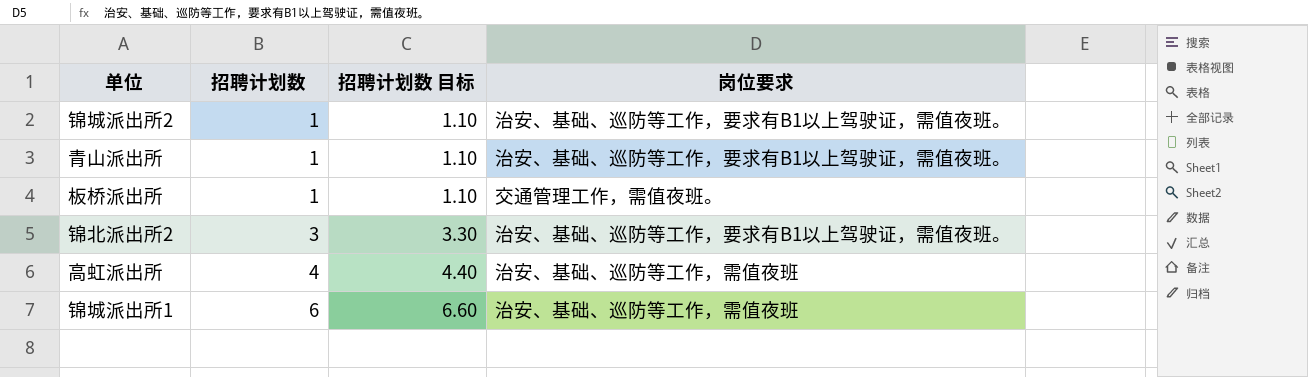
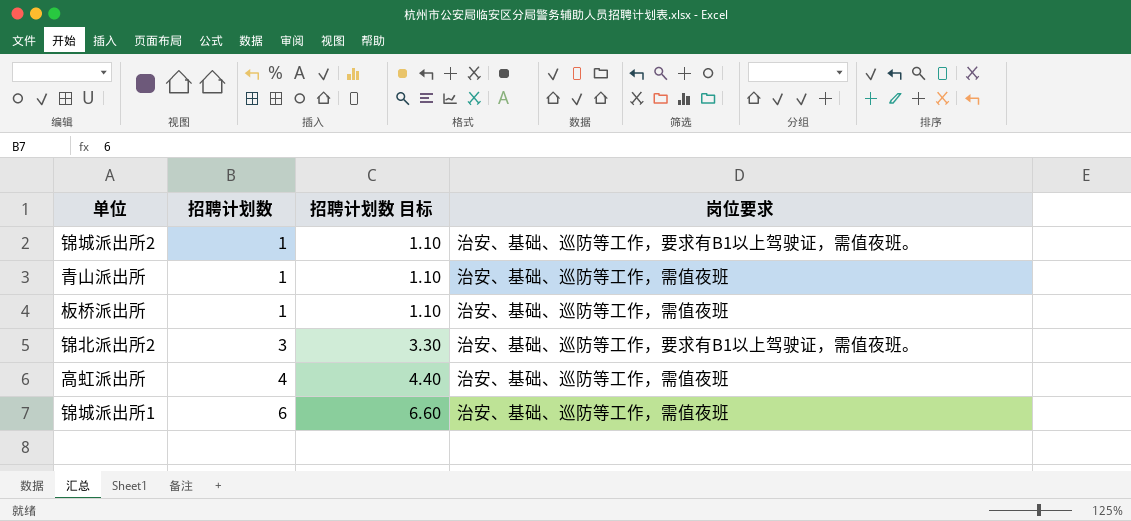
青山派出所 | 岗位要求: 治安、基础、巡防等工作，要求有B1以上驾驶证，需值夜班。 -> 治安、基础、巡防等工作，需值夜班
板桥派出所 | 岗位要求: 交通管理工作，需值夜班。 -> 治安、基础、巡防等工作，需值夜班

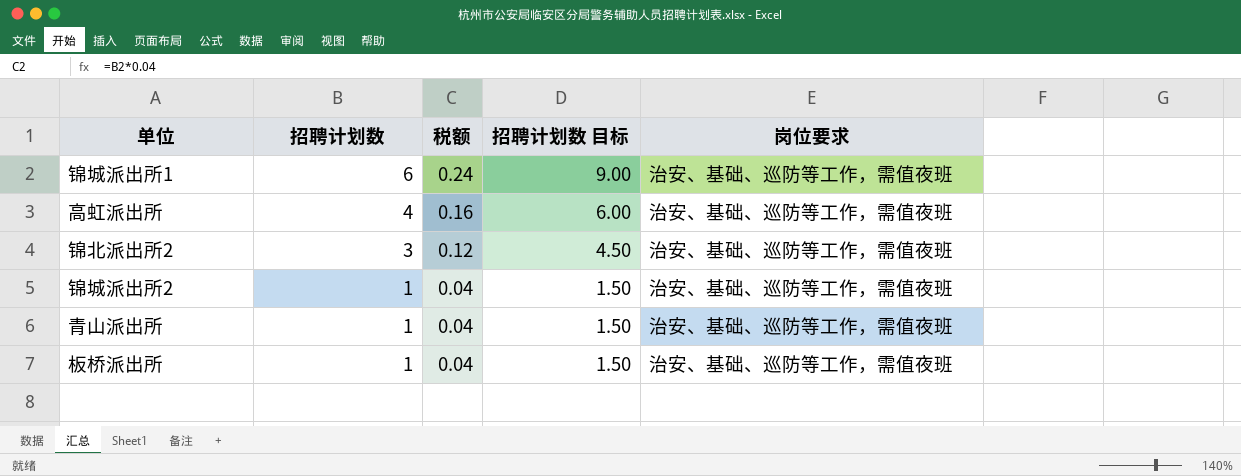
row order: 招聘计划数 ascending -> 招聘计划数 descending
column 税额 | formula: none -> [招聘计划数] * 0.04
column 招聘计划数 目标 | formula: [招聘计划数] * 1.1 -> [招聘计划数] * 1.5
锦北派出所2 | 岗位要求: 治安、基础、巡防等工作，要求有B1以上驾驶证，需值夜班。 -> 治安、基础、巡防等工作，需值夜班
锦城派出所2 | 岗位要求: 治安、基础、巡防等工作，要求有B1以上驾驶证，需值夜班。 -> 治安、基础、巡防等工作，需值夜班

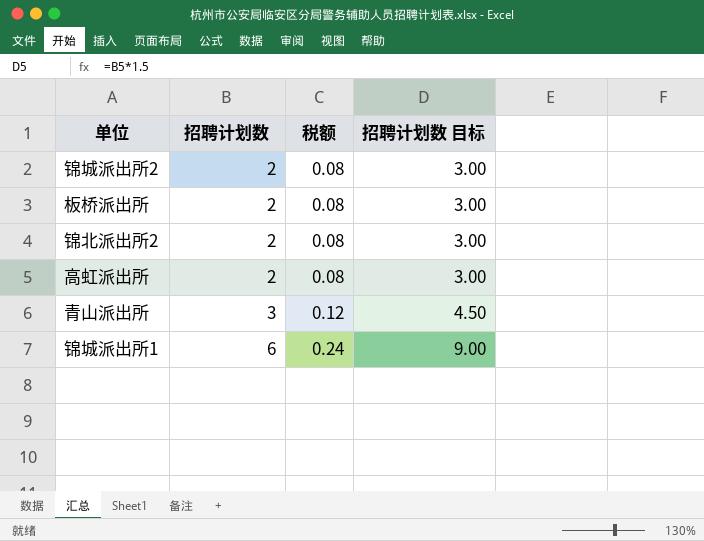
row order: 招聘计划数 descending -> 招聘计划数 ascending
column 岗位要求 | position: 5 -> none
锦城派出所2 | 招聘计划数: 1 -> 2
锦城派出所2 | 税额: 0.04 -> 0.08
锦城派出所2 | 招聘计划数 目标: 1.50 -> 3.00
板桥派出所 | 招聘计划数: 1 -> 2
板桥派出所 | 税额: 0.04 -> 0.08
板桥派出所 | 招聘计划数 目标: 1.50 -> 3.00
锦北派出所2 | 招聘计划数: 3 -> 2
锦北派出所2 | 税额: 0.12 -> 0.08
锦北派出所2 | 招聘计划数 目标: 4.50 -> 3.00
高虹派出所 | 招聘计划数: 4 -> 2
高虹派出所 | 税额: 0.16 -> 0.08
高虹派出所 | 招聘计划数 目标: 6.00 -> 3.00
青山派出所 | 招聘计划数: 1 -> 3
青山派出所 | 税额: 0.04 -> 0.12
青山派出所 | 招聘计划数 目标: 1.50 -> 4.50

